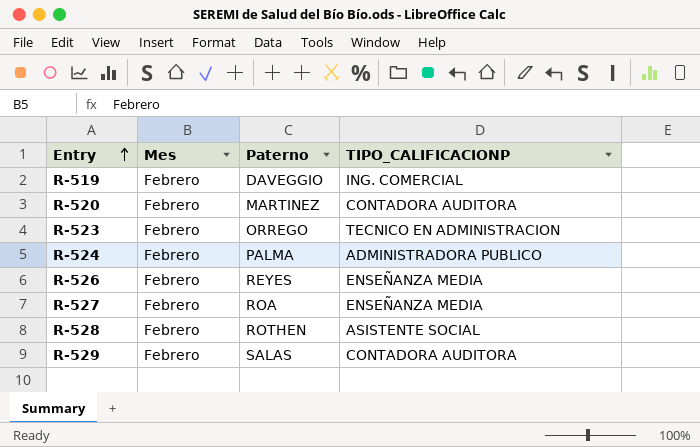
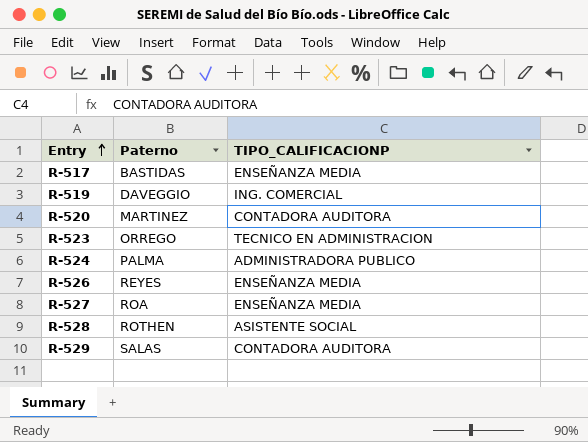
column Mes | position: 2 -> none
row R-517: none -> BASTIDAS | ENSEÑANZA MEDIA

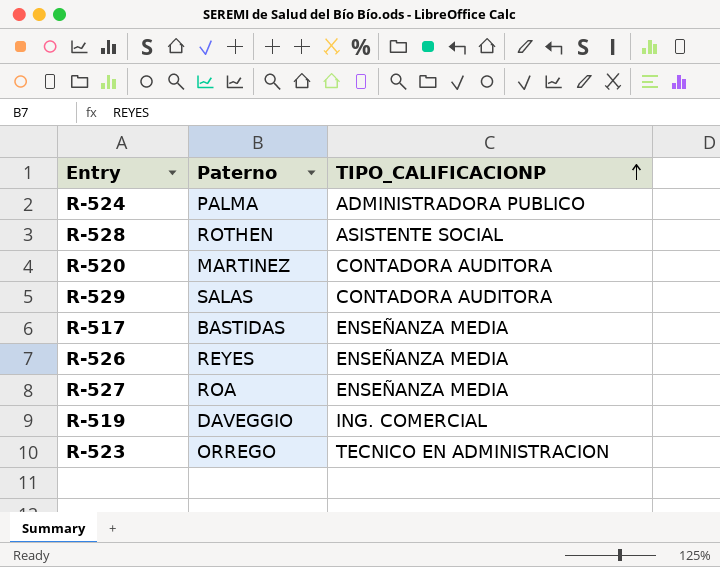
row order: Entry ascending -> TIPO_CALIFICACIONP ascending

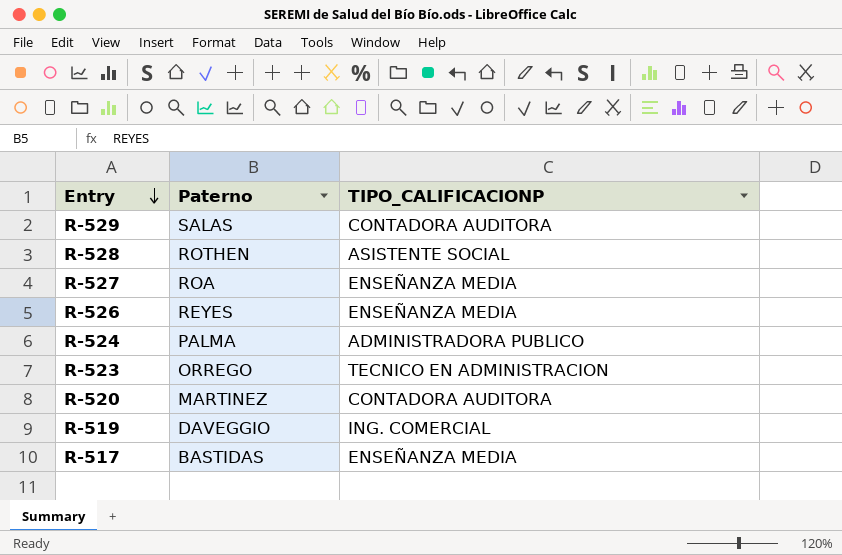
row order: TIPO_CALIFICACIONP ascending -> Entry descending

